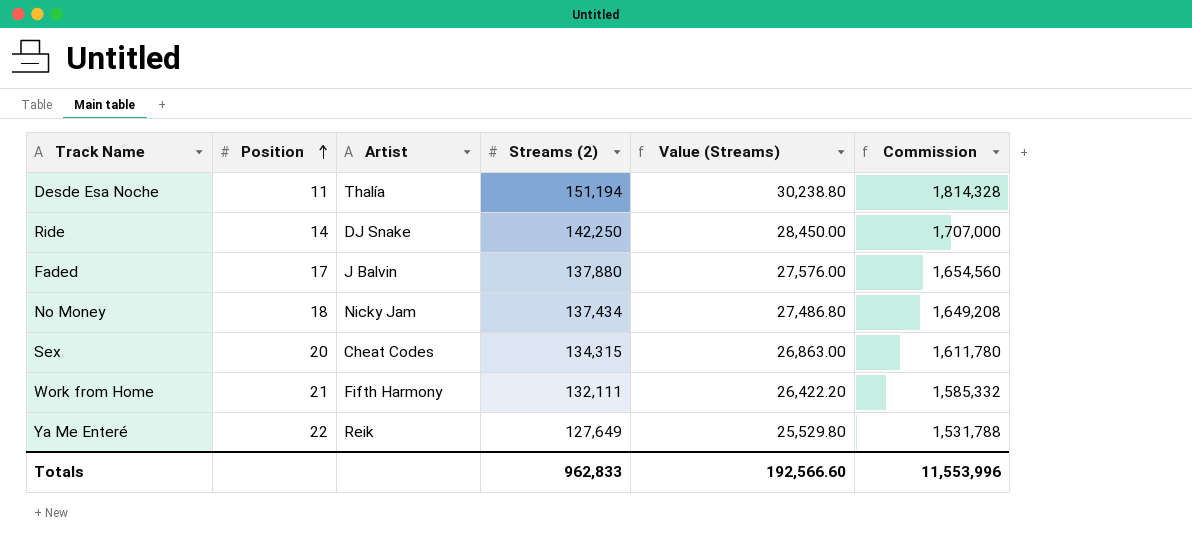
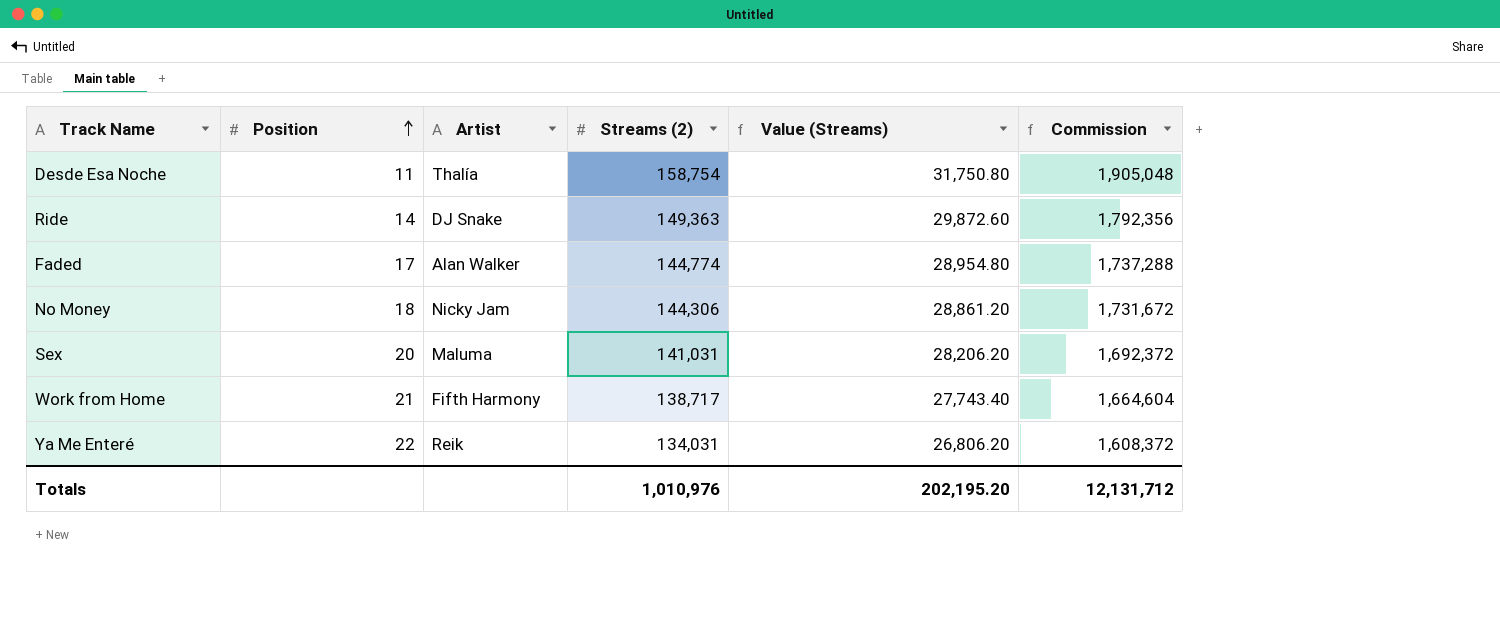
Desde Esa Noche | Streams (2): 151,194 -> 158,754
Desde Esa Noche | Value (Streams): 30,238.80 -> 31,750.80
Desde Esa Noche | Commission: 1,814,328 -> 1,905,048
Ride | Streams (2): 142,250 -> 149,363
Ride | Value (Streams): 28,450.00 -> 29,872.60
Ride | Commission: 1,707,000 -> 1,792,356
Faded | Artist: J Balvin -> Alan Walker
Faded | Streams (2): 137,880 -> 144,774
Faded | Value (Streams): 27,576.00 -> 28,954.80
Faded | Commission: 1,654,560 -> 1,737,288
No Money | Streams (2): 137,434 -> 144,306
No Money | Value (Streams): 27,486.80 -> 28,861.20
No Money | Commission: 1,649,208 -> 1,731,672
Sex | Artist: Cheat Codes -> Maluma
Sex | Streams (2): 134,315 -> 141,031
Sex | Value (Streams): 26,863.00 -> 28,206.20
Sex | Commission: 1,611,780 -> 1,692,372
Work from Home | Streams (2): 132,111 -> 138,717
Work from Home | Value (Streams): 26,422.20 -> 27,743.40
Work from Home | Commission: 1,585,332 -> 1,664,604
Ya Me Enteré | Streams (2): 127,649 -> 134,031
Ya Me Enteré | Value (Streams): 25,529.80 -> 26,806.20
Ya Me Enteré | Commission: 1,531,788 -> 1,608,372
Totals | Streams (2): 962,833 -> 1,010,976
Totals | Value (Streams): 192,566.60 -> 202,195.20
Totals | Commission: 11,553,996 -> 12,131,712

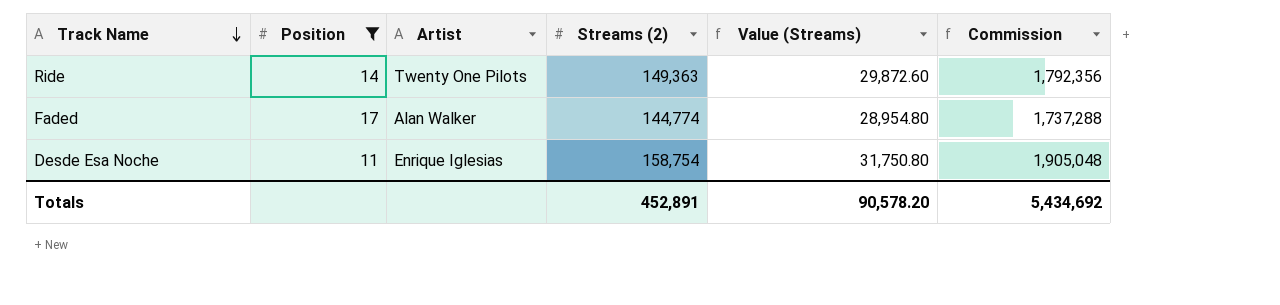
filter: none -> Position <= 17
row order: Position ascending -> Track Name descending
Ride | Artist: DJ Snake -> Twenty One Pilots
Desde Esa Noche | Artist: Thalía -> Enrique Iglesias
Totals | Streams (2): 1,010,976 -> 452,891
Totals | Value (Streams): 202,195.20 -> 90,578.20
Totals | Commission: 12,131,712 -> 5,434,692

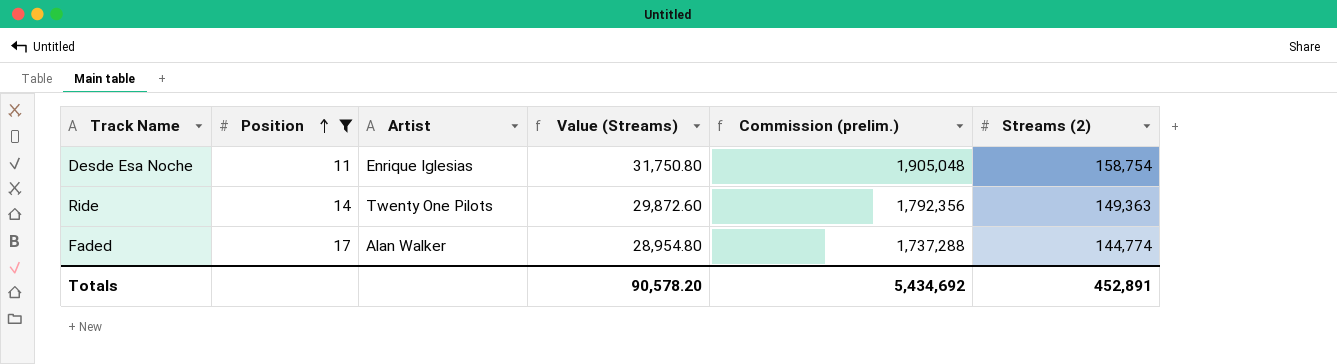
row order: Track Name descending -> Position ascending
column name: Commission -> Commission (prelim.)
column Streams (2) | position: 4 -> 6

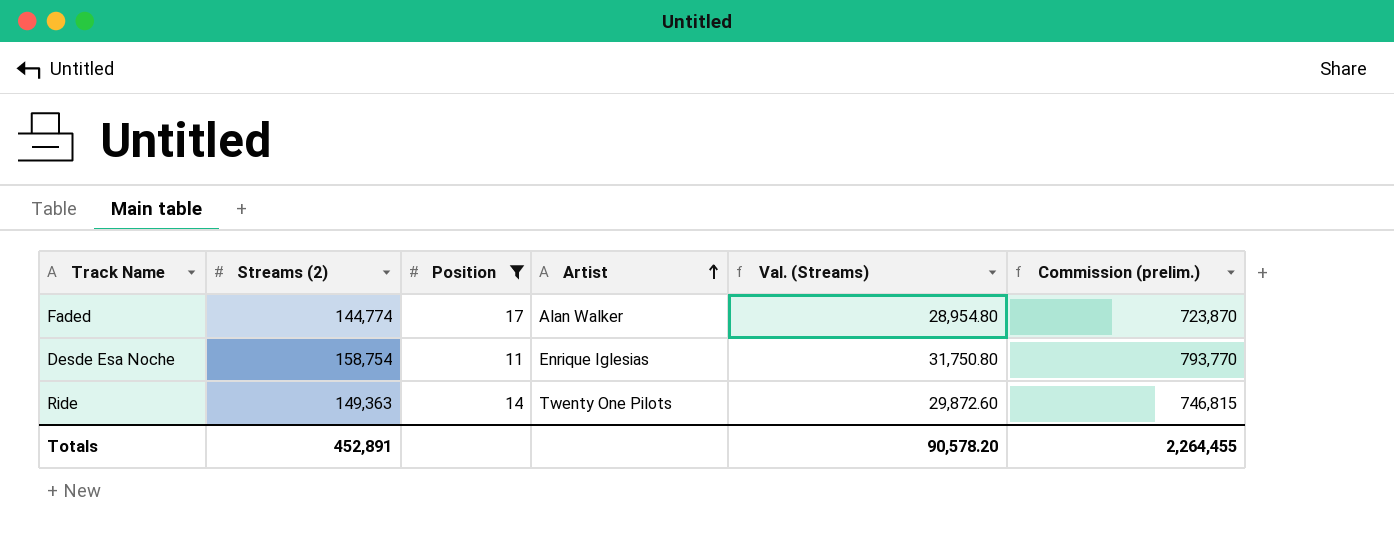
row order: Position ascending -> Artist ascending
column Streams (2) | position: 6 -> 2
column name: Value (Streams) -> Val. (Streams)
column Commission (prelim.) | formula: [Streams (2)] * 12 -> [Streams (2)] * 5
Totals | Commission (prelim.): 5,434,692 -> 2,264,455

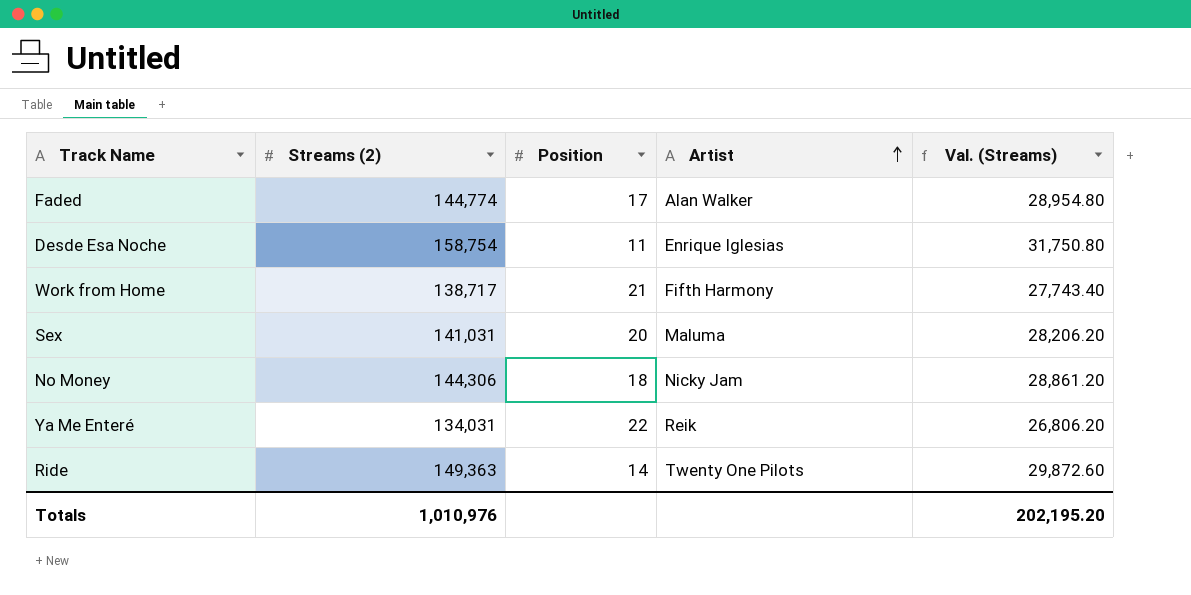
filter: Position <= 17 -> none
column Commission (prelim.) | formula: [Streams (2)] * 5 -> none
Totals | Streams (2): 452,891 -> 1,010,976
Totals | Val. (Streams): 90,578.20 -> 202,195.20

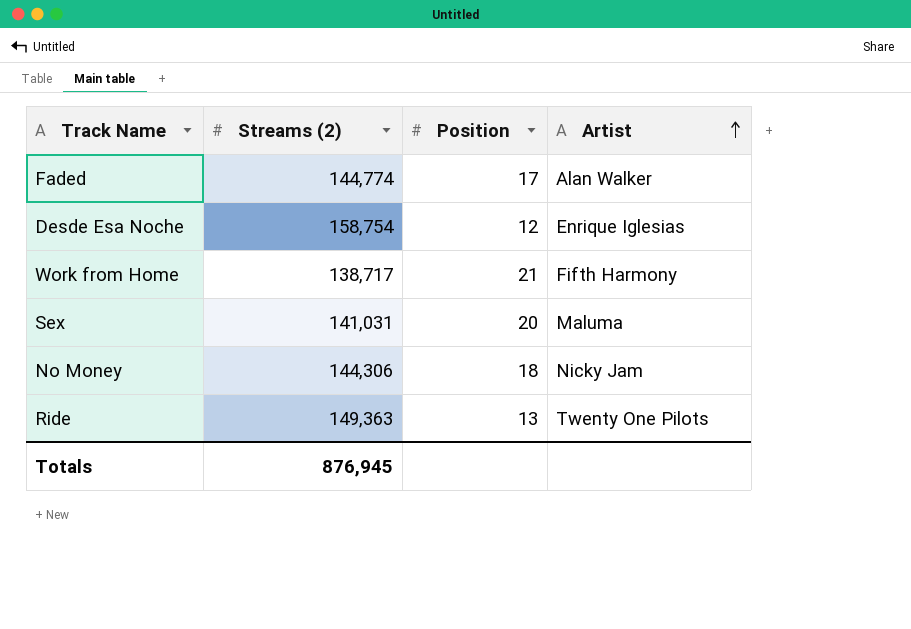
column Val. (Streams) | formula: [Streams (2)] * 0.2 -> none
row Ya Me Enteré: 134,031 | 22 | Reik | 26,806.20 -> none
Desde Esa Noche | Position: 11 -> 12
Ride | Position: 14 -> 13
Totals | Streams (2): 1,010,976 -> 876,945

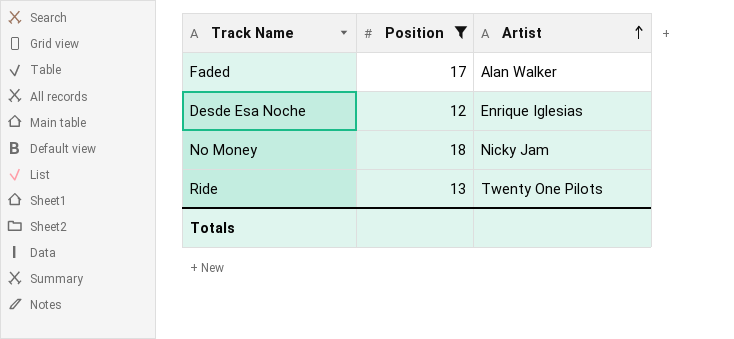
filter: none -> Position <= 18
column Streams (2) | position: 2 -> none

